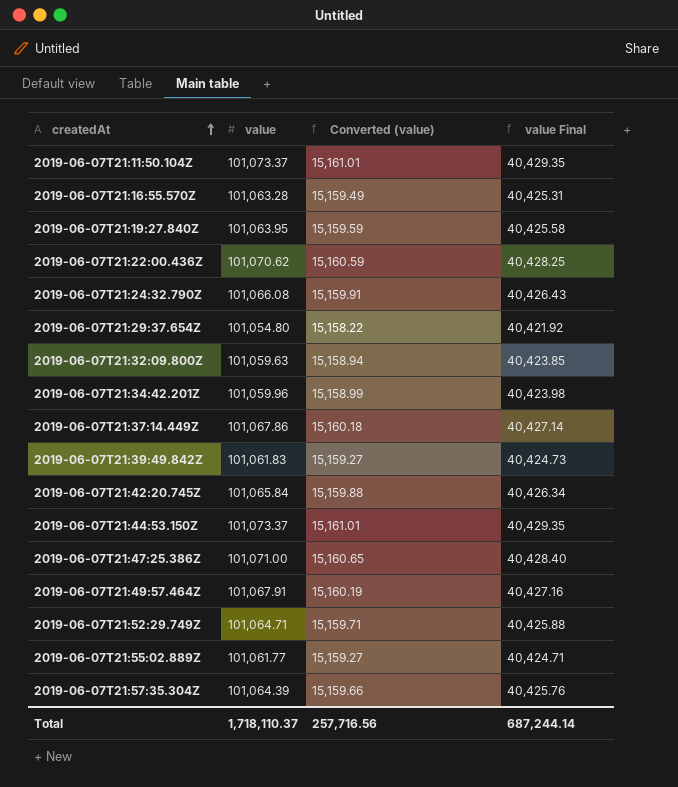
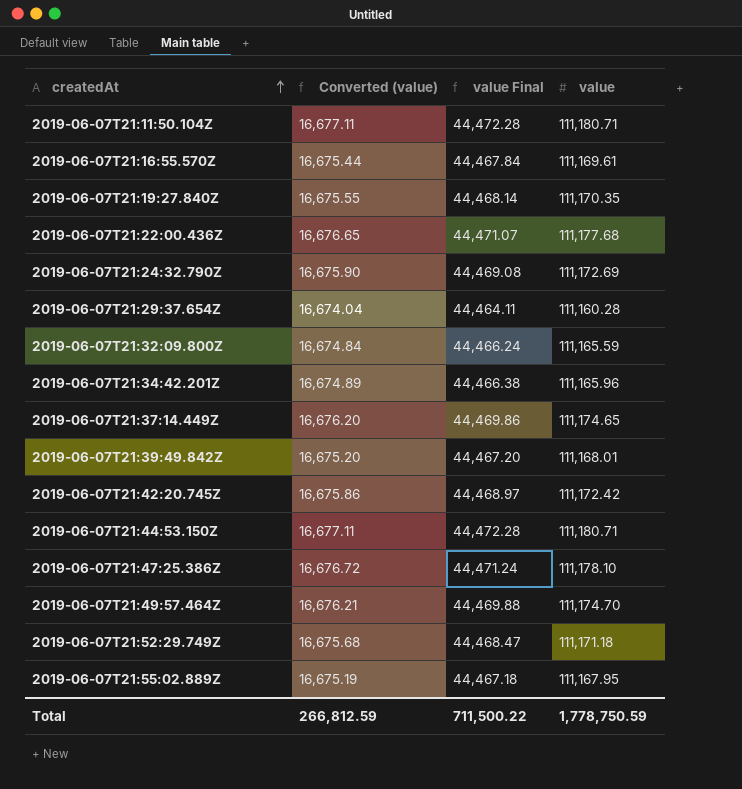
column value | position: 2 -> 4
row 2019-06-07T21:57:35.304Z: 101,064.39 | 15,159.66 | 40,425.76 -> none
2019-06-07T21:11:50.104Z | Converted (value): 15,161.01 -> 16,677.11
2019-06-07T21:11:50.104Z | value Final: 40,429.35 -> 44,472.28
2019-06-07T21:11:50.104Z | value: 101,073.37 -> 111,180.71
2019-06-07T21:16:55.570Z | Converted (value): 15,159.49 -> 16,675.44
2019-06-07T21:16:55.570Z | value Final: 40,425.31 -> 44,467.84
2019-06-07T21:16:55.570Z | value: 101,063.28 -> 111,169.61
2019-06-07T21:19:27.840Z | Converted (value): 15,159.59 -> 16,675.55
2019-06-07T21:19:27.840Z | value Final: 40,425.58 -> 44,468.14
2019-06-07T21:19:27.840Z | value: 101,063.95 -> 111,170.35
2019-06-07T21:22:00.436Z | Converted (value): 15,160.59 -> 16,676.65
2019-06-07T21:22:00.436Z | value Final: 40,428.25 -> 44,471.07
2019-06-07T21:22:00.436Z | value: 101,070.62 -> 111,177.68
2019-06-07T21:24:32.790Z | Converted (value): 15,159.91 -> 16,675.90
2019-06-07T21:24:32.790Z | value Final: 40,426.43 -> 44,469.08
2019-06-07T21:24:32.790Z | value: 101,066.08 -> 111,172.69
2019-06-07T21:29:37.654Z | Converted (value): 15,158.22 -> 16,674.04
2019-06-07T21:29:37.654Z | value Final: 40,421.92 -> 44,464.11
2019-06-07T21:29:37.654Z | value: 101,054.80 -> 111,160.28
2019-06-07T21:32:09.800Z | Converted (value): 15,158.94 -> 16,674.84
2019-06-07T21:32:09.800Z | value Final: 40,423.85 -> 44,466.24
2019-06-07T21:32:09.800Z | value: 101,059.63 -> 111,165.59
2019-06-07T21:34:42.201Z | Converted (value): 15,158.99 -> 16,674.89
2019-06-07T21:34:42.201Z | value Final: 40,423.98 -> 44,466.38
2019-06-07T21:34:42.201Z | value: 101,059.96 -> 111,165.96
2019-06-07T21:37:14.449Z | Converted (value): 15,160.18 -> 16,676.20
2019-06-07T21:37:14.449Z | value Final: 40,427.14 -> 44,469.86
2019-06-07T21:37:14.449Z | value: 101,067.86 -> 111,174.65
2019-06-07T21:39:49.842Z | Converted (value): 15,159.27 -> 16,675.20
2019-06-07T21:39:49.842Z | value Final: 40,424.73 -> 44,467.20
2019-06-07T21:39:49.842Z | value: 101,061.83 -> 111,168.01
2019-06-07T21:42:20.745Z | Converted (value): 15,159.88 -> 16,675.86
2019-06-07T21:42:20.745Z | value Final: 40,426.34 -> 44,468.97
2019-06-07T21:42:20.745Z | value: 101,065.84 -> 111,172.42
2019-06-07T21:44:53.150Z | Converted (value): 15,161.01 -> 16,677.11
2019-06-07T21:44:53.150Z | value Final: 40,429.35 -> 44,472.28
2019-06-07T21:44:53.150Z | value: 101,073.37 -> 111,180.71
2019-06-07T21:47:25.386Z | Converted (value): 15,160.65 -> 16,676.72
2019-06-07T21:47:25.386Z | value Final: 40,428.40 -> 44,471.24
2019-06-07T21:47:25.386Z | value: 101,071.00 -> 111,178.10
2019-06-07T21:49:57.464Z | Converted (value): 15,160.19 -> 16,676.21
2019-06-07T21:49:57.464Z | value Final: 40,427.16 -> 44,469.88
2019-06-07T21:49:57.464Z | value: 101,067.91 -> 111,174.70
2019-06-07T21:52:29.749Z | Converted (value): 15,159.71 -> 16,675.68
2019-06-07T21:52:29.749Z | value Final: 40,425.88 -> 44,468.47
2019-06-07T21:52:29.749Z | value: 101,064.71 -> 111,171.18
2019-06-07T21:55:02.889Z | Converted (value): 15,159.27 -> 16,675.19
2019-06-07T21:55:02.889Z | value Final: 40,424.71 -> 44,467.18
2019-06-07T21:55:02.889Z | value: 101,061.77 -> 111,167.95
Total | Converted (value): 257,716.56 -> 266,812.59
Total | value Final: 687,244.14 -> 711,500.22
Total | value: 1,718,110.37 -> 1,778,750.59

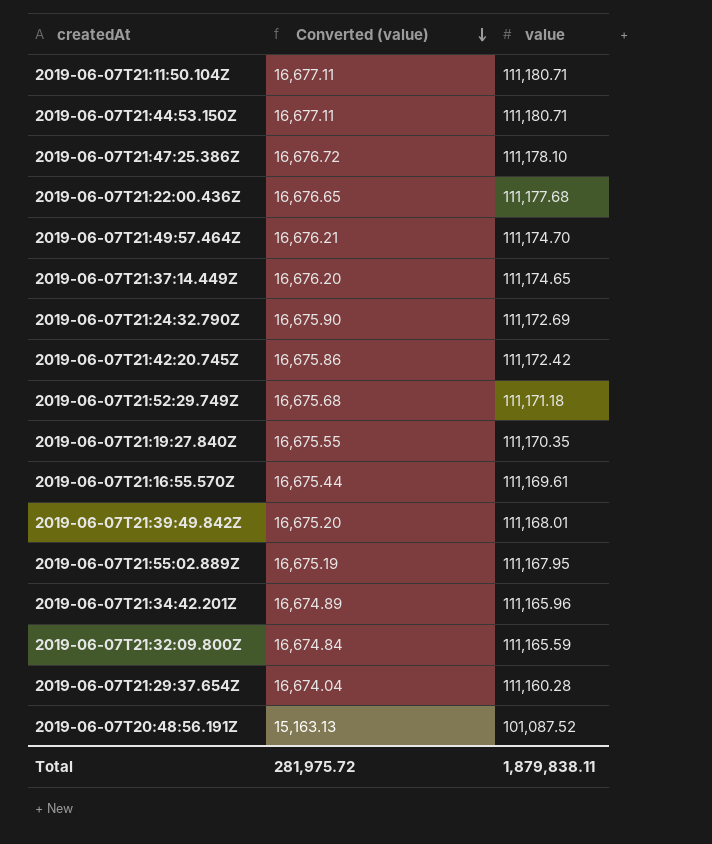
row order: createdAt ascending -> Converted (value) descending
column value Final | formula: [value] * 0.4 -> none
row 2019-06-07T20:48:56.191Z: none -> 15,163.13 | 101,087.52
Total | Converted (value): 266,812.59 -> 281,975.72
Total | value: 1,778,750.59 -> 1,879,838.11

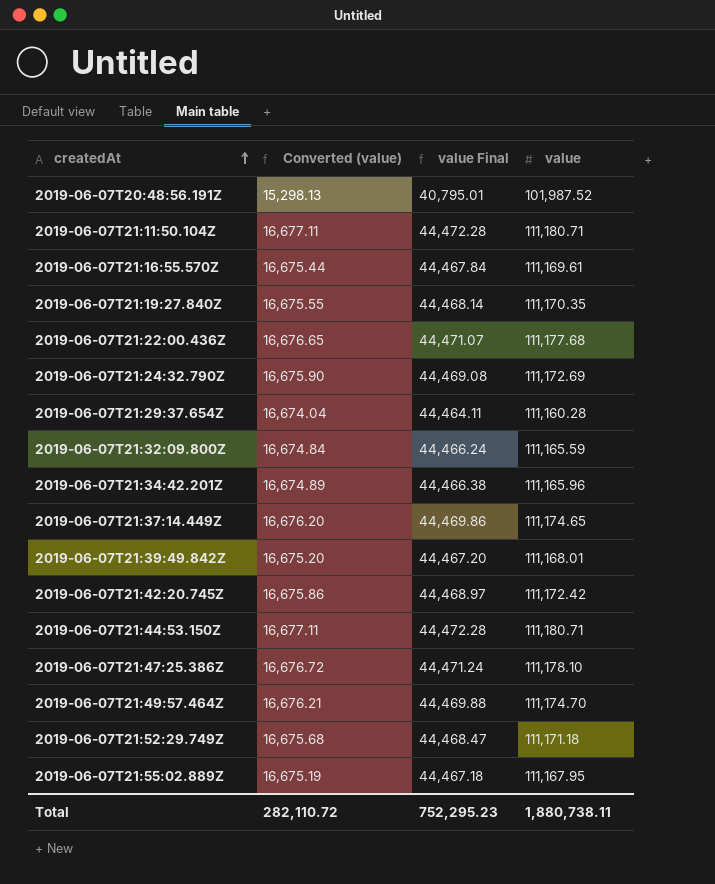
row order: Converted (value) descending -> createdAt ascending
column value Final | formula: none -> [value] * 0.4
2019-06-07T20:48:56.191Z | Converted (value): 15,163.13 -> 15,298.13
2019-06-07T20:48:56.191Z | value: 101,087.52 -> 101,987.52
Total | Converted (value): 281,975.72 -> 282,110.72
Total | value: 1,879,838.11 -> 1,880,738.11

